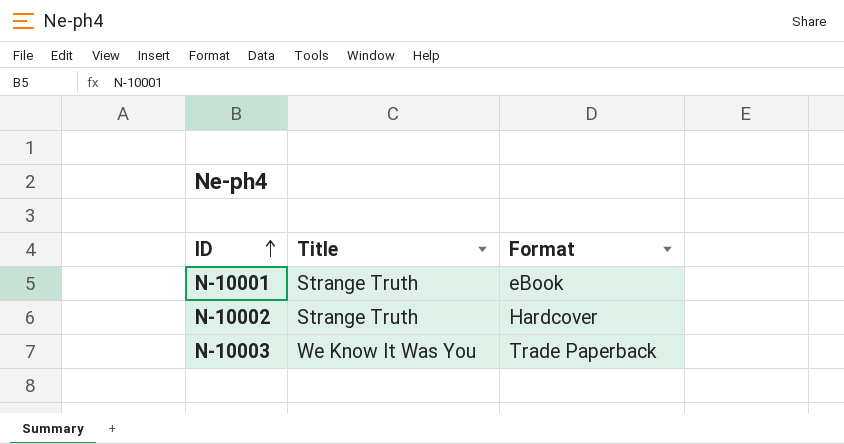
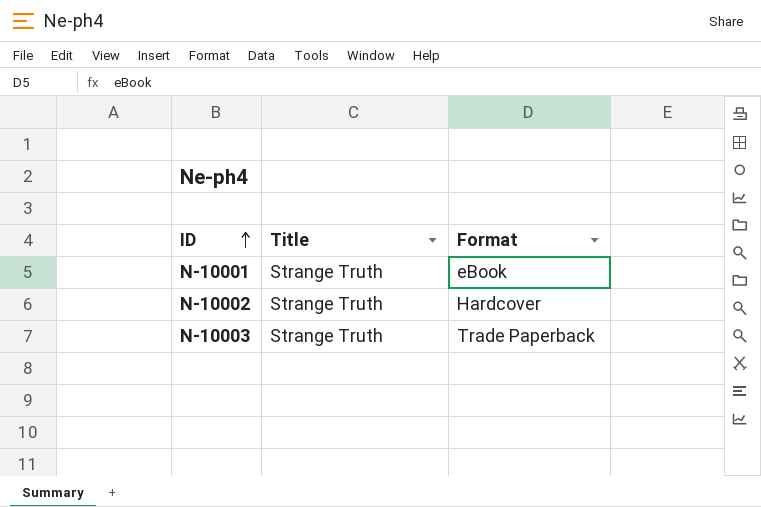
N-10003 | Title: We Know It Was You -> Strange Truth

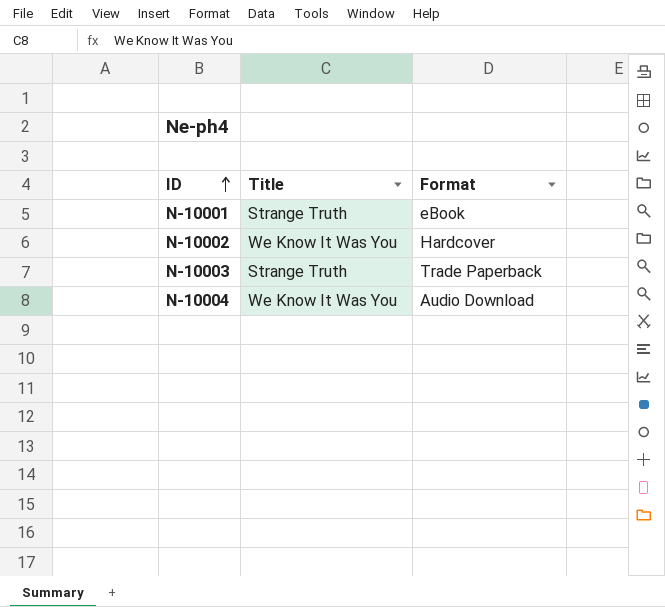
N-10002 | Title: Strange Truth -> We Know It Was You
row N-10004: none -> We Know It Was You | Audio Download

